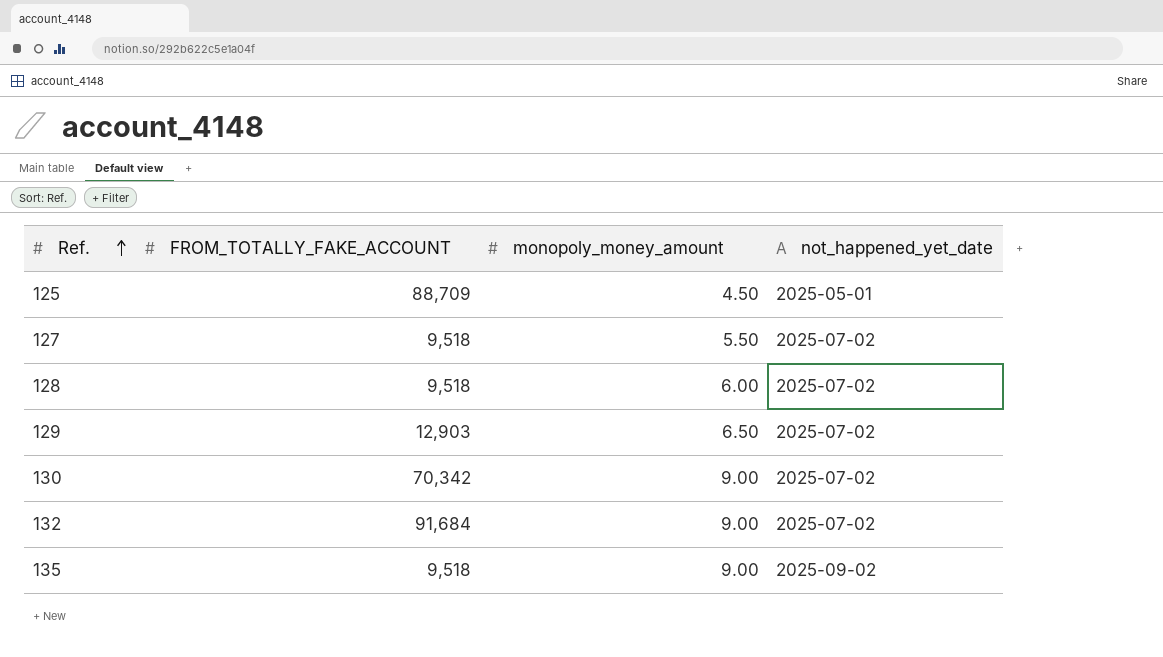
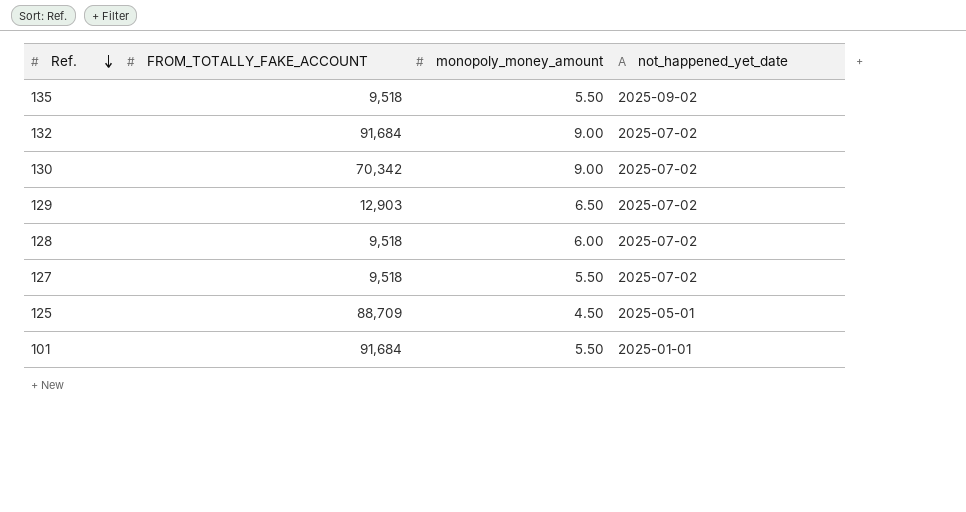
row order: Ref. ascending -> Ref. descending
135 | monopoly_money_amount: 9.00 -> 5.50
row 101: none -> 91,684 | 5.50 | 2025-01-01

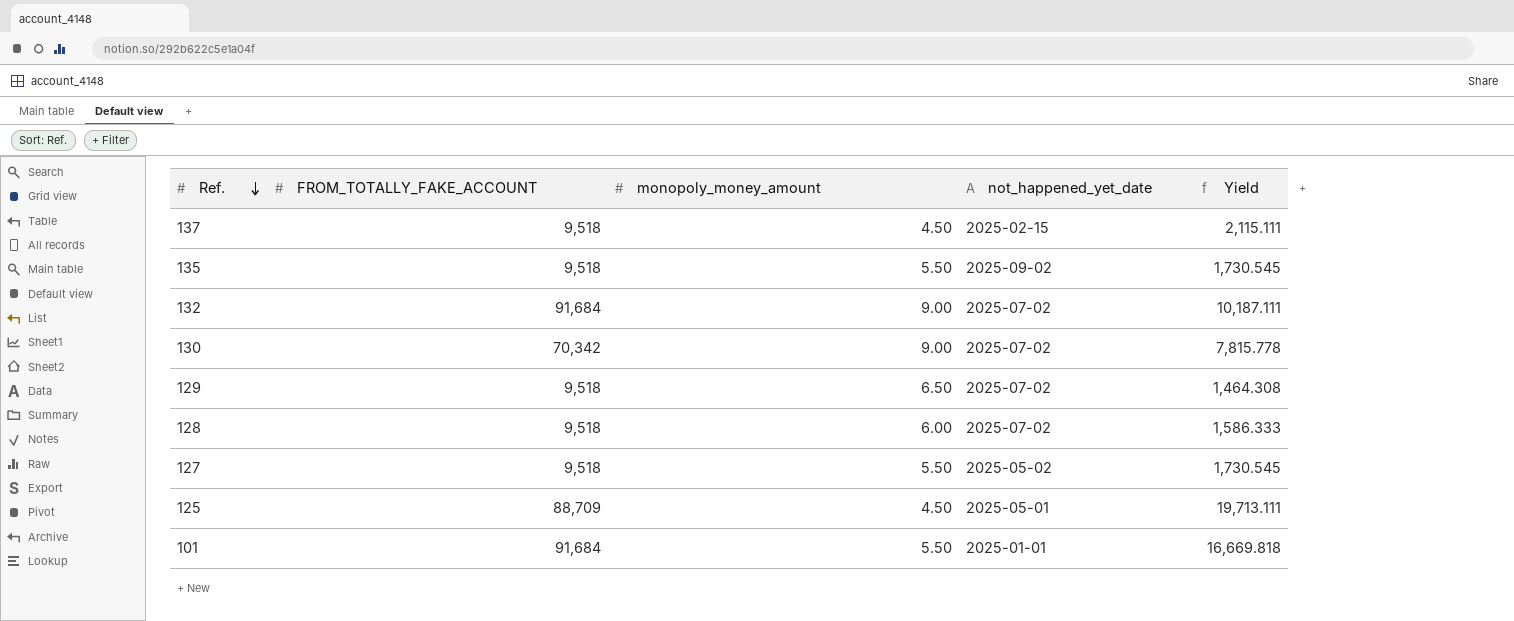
column Yield | formula: none -> [FROM_TOTALLY_FAKE_ACCOUNT] / [monopoly_money_amount]
row 137: none -> 9,518 | 4.50 | 2025-02-15 | 2,115.111
129 | FROM_TOTALLY_FAKE_ACCOUNT: 12,903 -> 9,518
127 | not_happened_yet_date: 2025-07-02 -> 2025-05-02

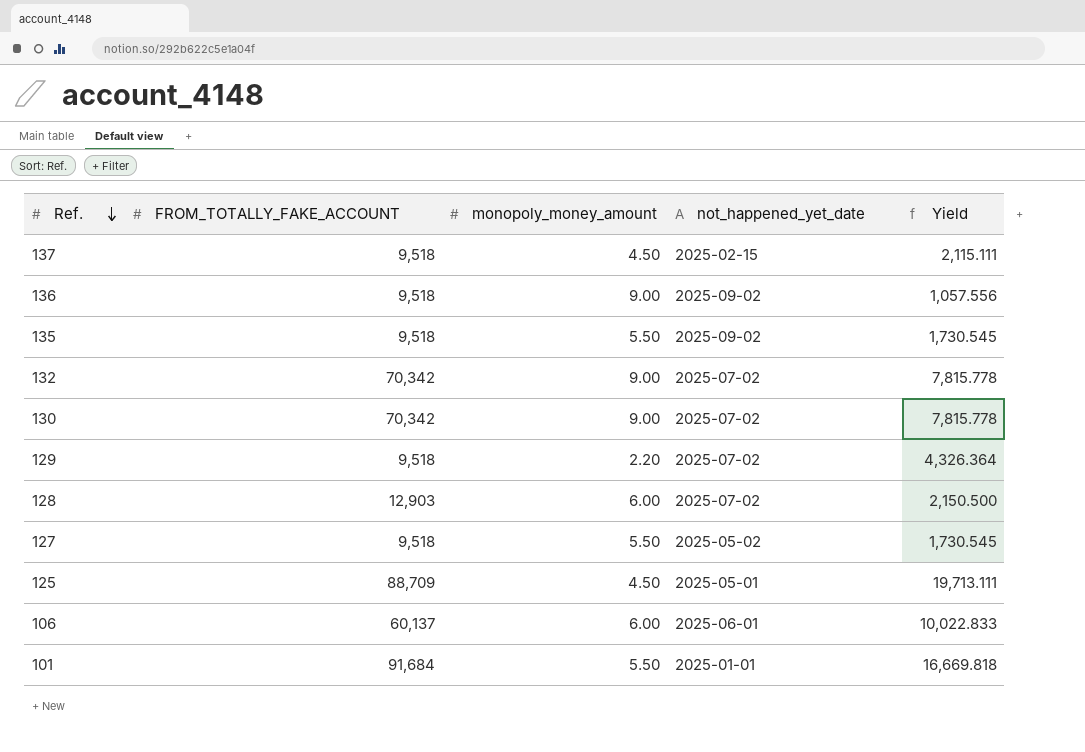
row 136: none -> 9,518 | 9.00 | 2025-09-02 | 1,057.556
132 | FROM_TOTALLY_FAKE_ACCOUNT: 91,684 -> 70,342
132 | Yield: 10,187.111 -> 7,815.778
129 | monopoly_money_amount: 6.50 -> 2.20
129 | Yield: 1,464.308 -> 4,326.364
128 | FROM_TOTALLY_FAKE_ACCOUNT: 9,518 -> 12,903
128 | Yield: 1,586.333 -> 2,150.500
row 106: none -> 60,137 | 6.00 | 2025-06-01 | 10,022.833

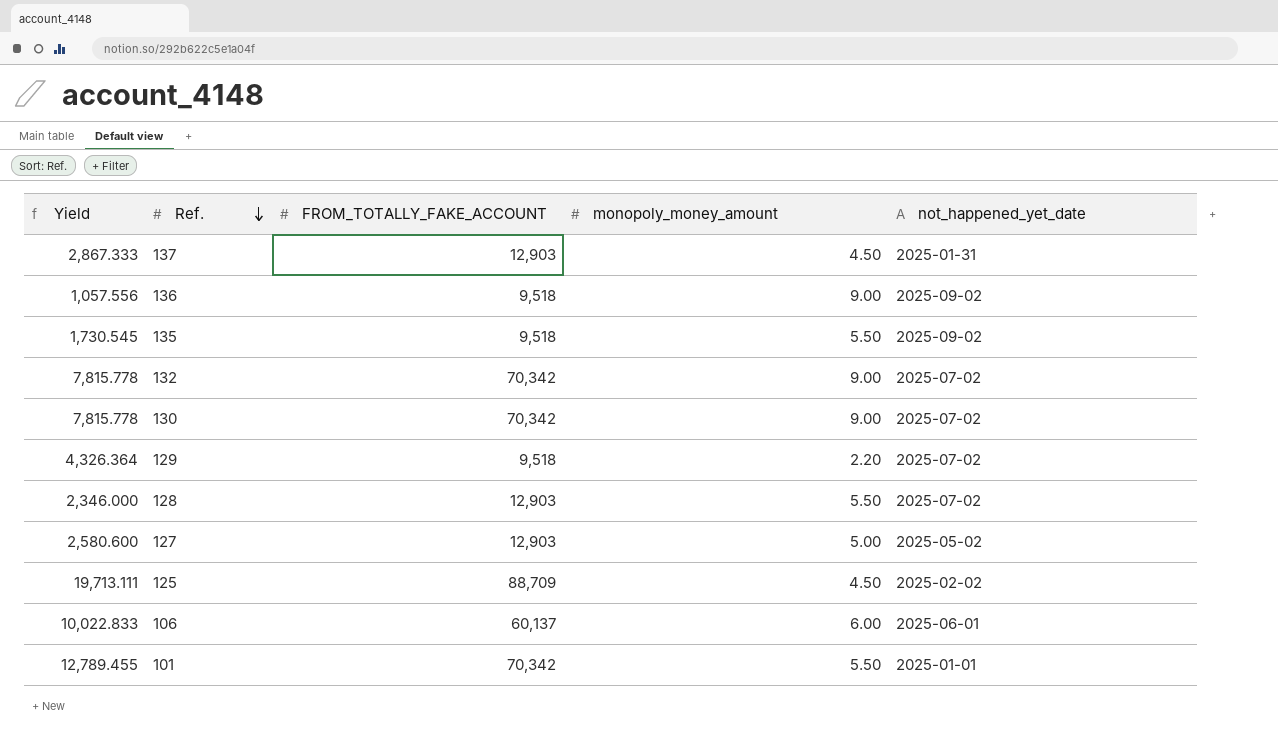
column Yield | position: 5 -> 1
137 | Yield: 2,115.111 -> 2,867.333
137 | FROM_TOTALLY_FAKE_ACCOUNT: 9,518 -> 12,903
137 | not_happened_yet_date: 2025-02-15 -> 2025-01-31
128 | Yield: 2,150.500 -> 2,346.000
128 | monopoly_money_amount: 6.00 -> 5.50
127 | Yield: 1,730.545 -> 2,580.600
127 | FROM_TOTALLY_FAKE_ACCOUNT: 9,518 -> 12,903
127 | monopoly_money_amount: 5.50 -> 5.00
125 | not_happened_yet_date: 2025-05-01 -> 2025-02-02
101 | Yield: 16,669.818 -> 12,789.455
101 | FROM_TOTALLY_FAKE_ACCOUNT: 91,684 -> 70,342

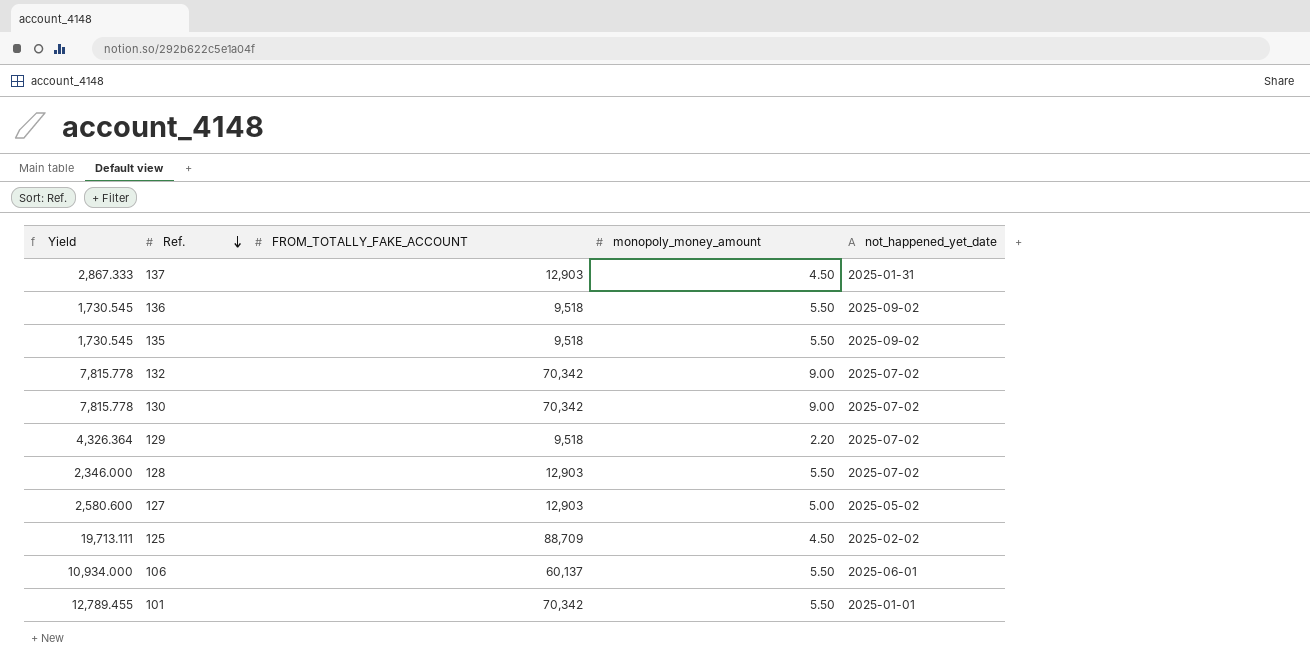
136 | Yield: 1,057.556 -> 1,730.545
136 | monopoly_money_amount: 9.00 -> 5.50
106 | Yield: 10,022.833 -> 10,934.000
106 | monopoly_money_amount: 6.00 -> 5.50

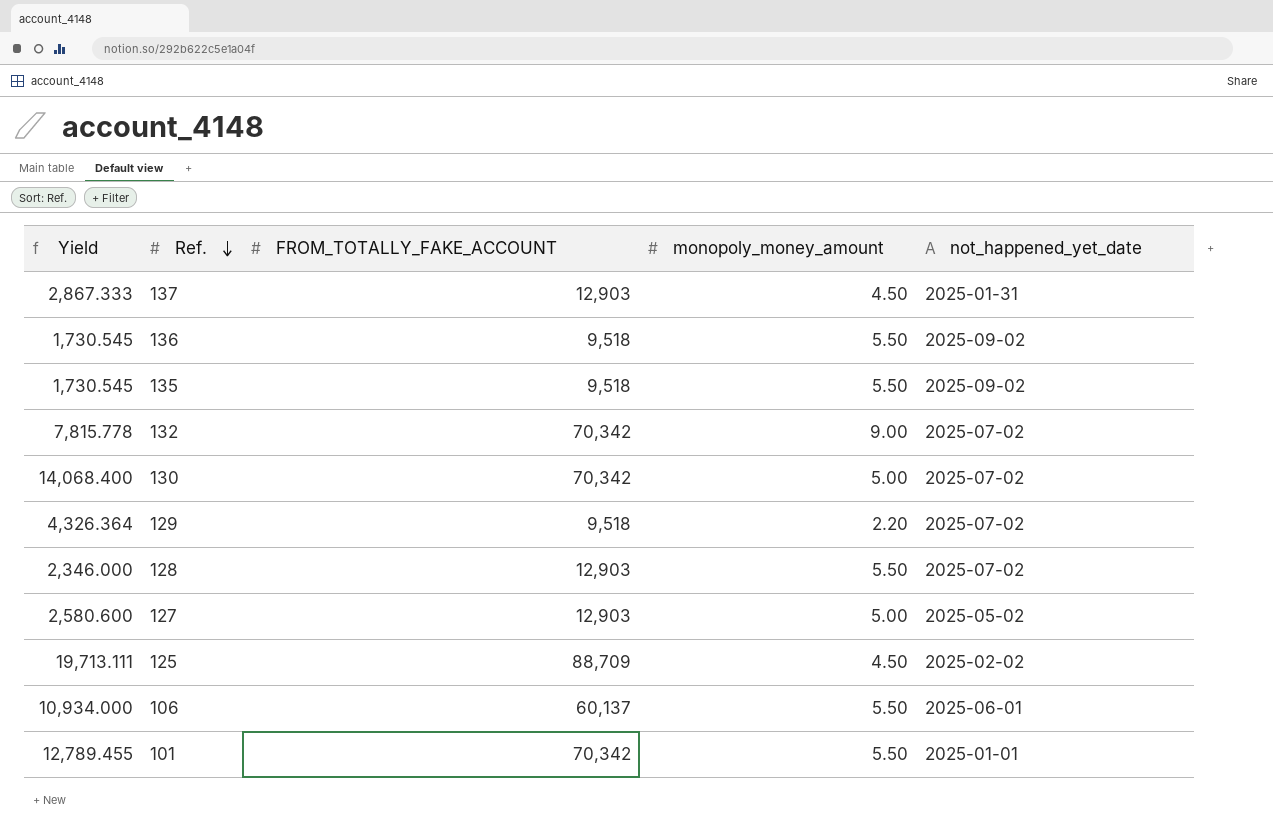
130 | Yield: 7,815.778 -> 14,068.400
130 | monopoly_money_amount: 9.00 -> 5.00

